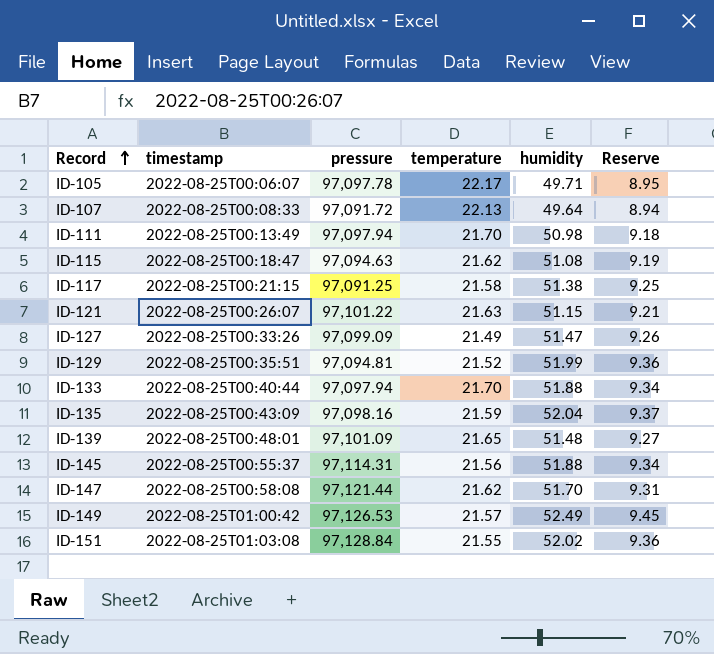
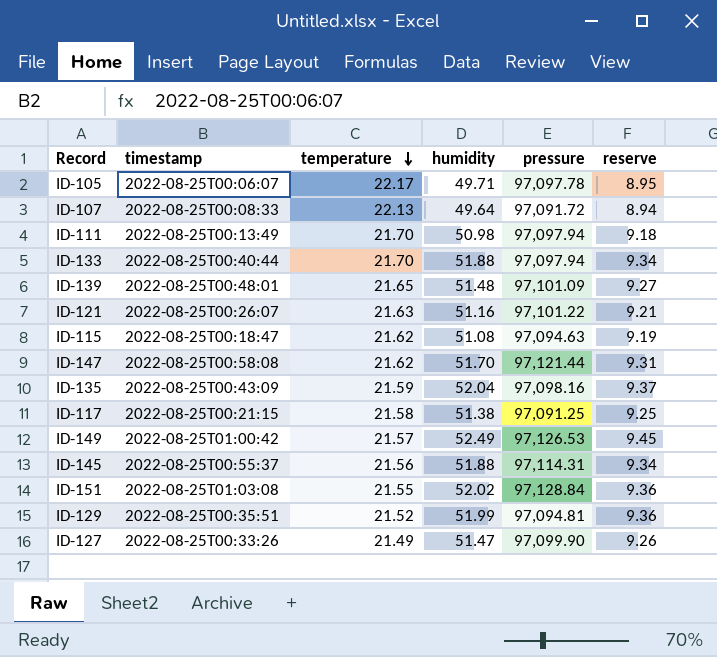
row order: Record ascending -> temperature descending
column pressure | position: 3 -> 5
column name: Reserve -> reserve
ID-121 | humidity: 51.15 -> 51.16
ID-127 | pressure: 97,099.09 -> 97,099.90

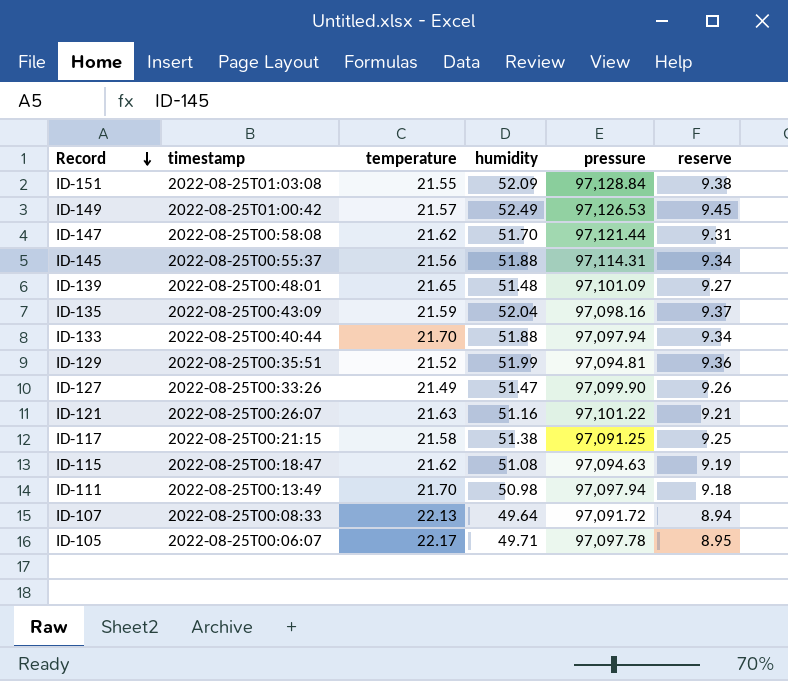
row order: temperature descending -> Record descending
ID-151 | humidity: 52.02 -> 52.09
ID-151 | reserve: 9.36 -> 9.38

